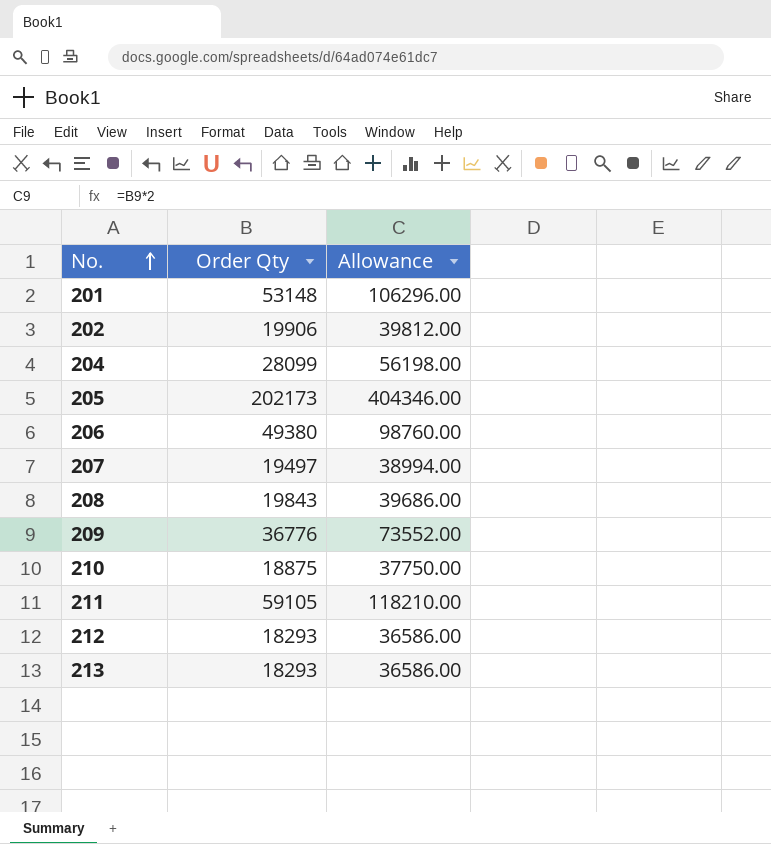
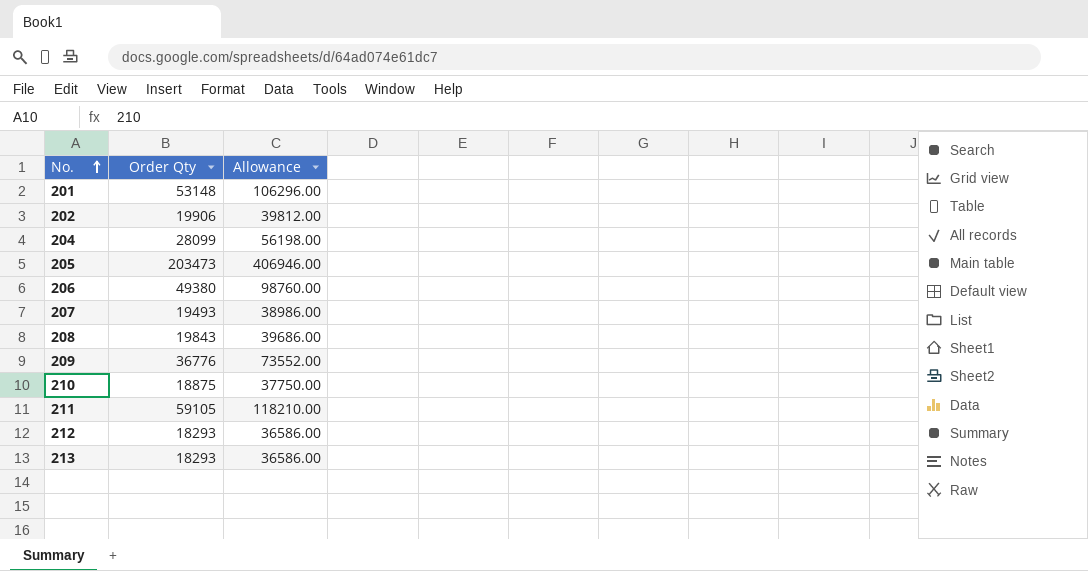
205 | Order Qty: 202173 -> 203473
205 | Allowance: 404346.00 -> 406946.00
207 | Order Qty: 19497 -> 19493
207 | Allowance: 38994.00 -> 38986.00

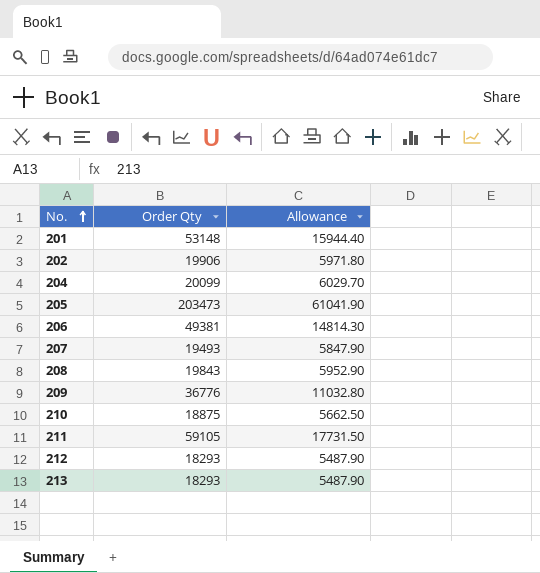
column Allowance | formula: [Order Qty] * 2 -> [Order Qty] * 0.3
204 | Order Qty: 28099 -> 20099
206 | Order Qty: 49380 -> 49381

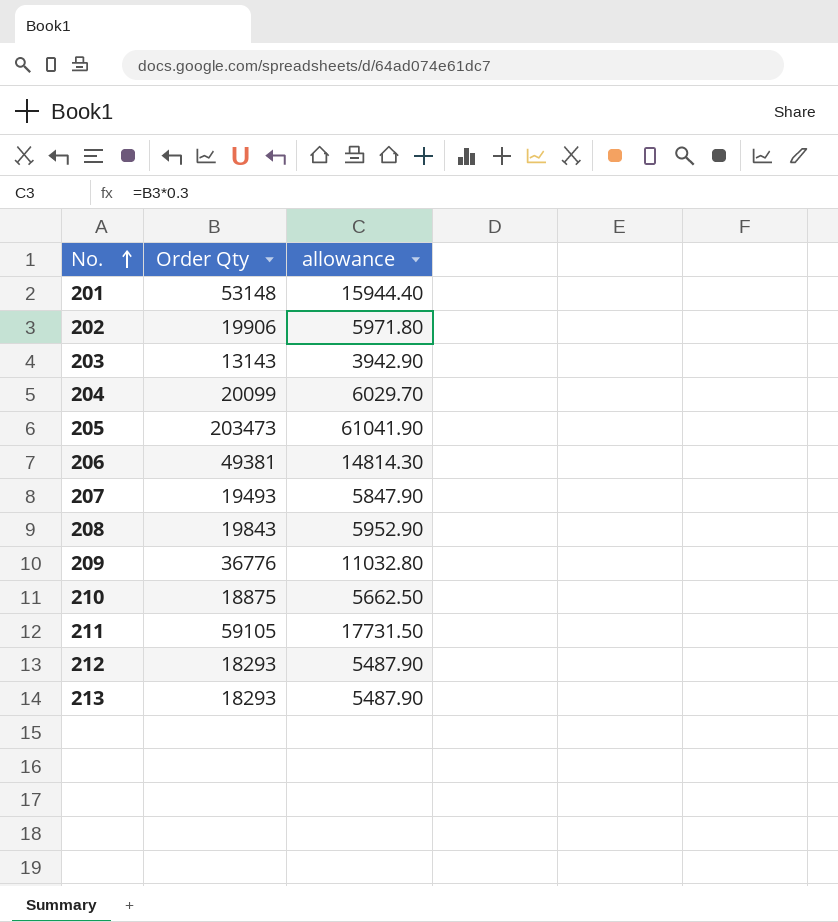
column name: Allowance -> allowance
row 203: none -> 13143 | 3942.90

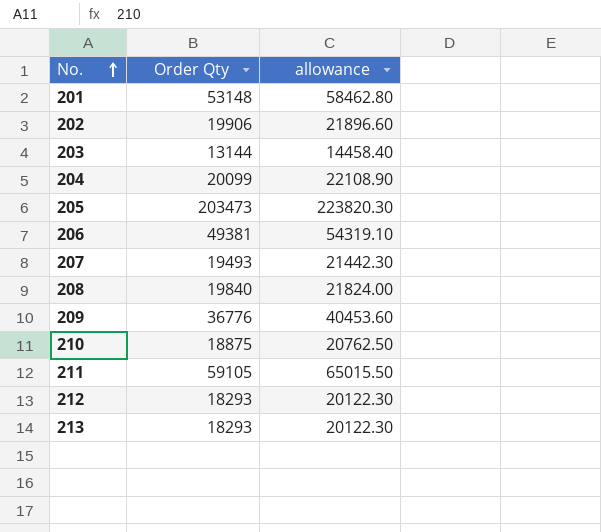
column allowance | formula: [Order Qty] * 0.3 -> [Order Qty] * 1.1
203 | Order Qty: 13143 -> 13144
208 | Order Qty: 19843 -> 19840

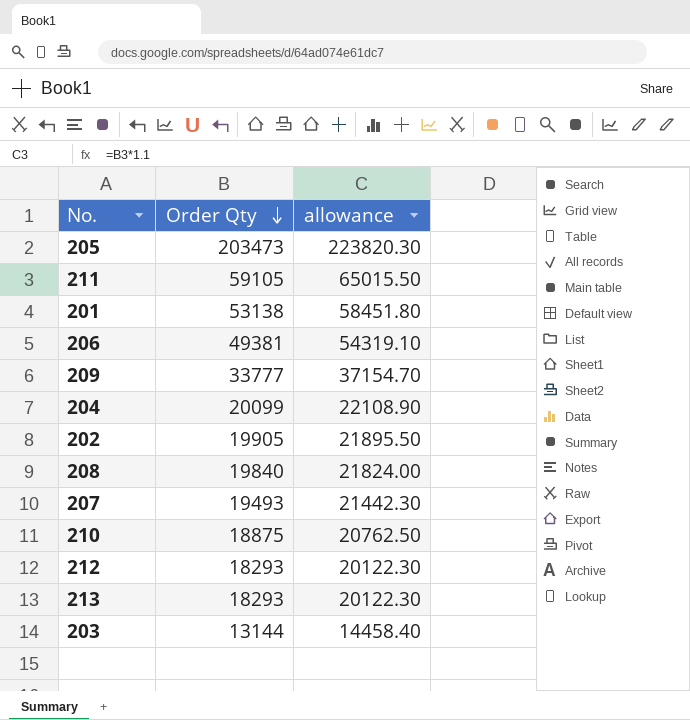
row order: No. ascending -> Order Qty descending
201 | Order Qty: 53148 -> 53138
201 | allowance: 58462.80 -> 58451.80
209 | Order Qty: 36776 -> 33777
209 | allowance: 40453.60 -> 37154.70
202 | Order Qty: 19906 -> 19905
202 | allowance: 21896.60 -> 21895.50

